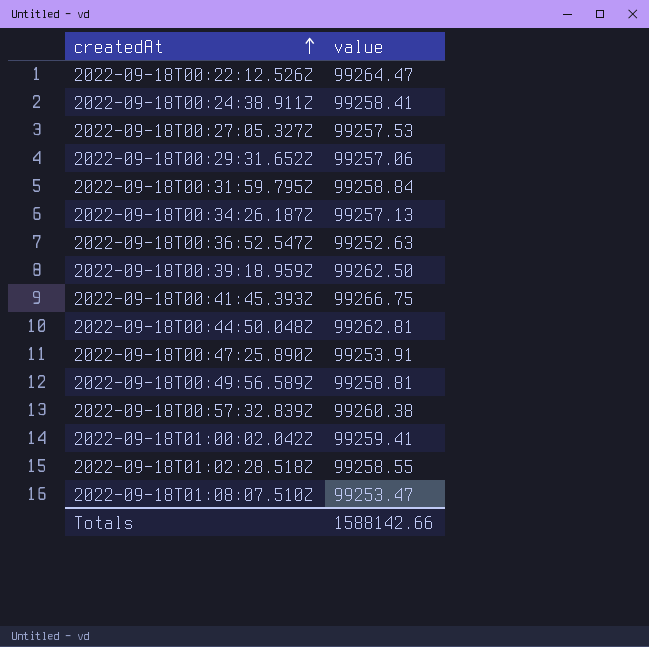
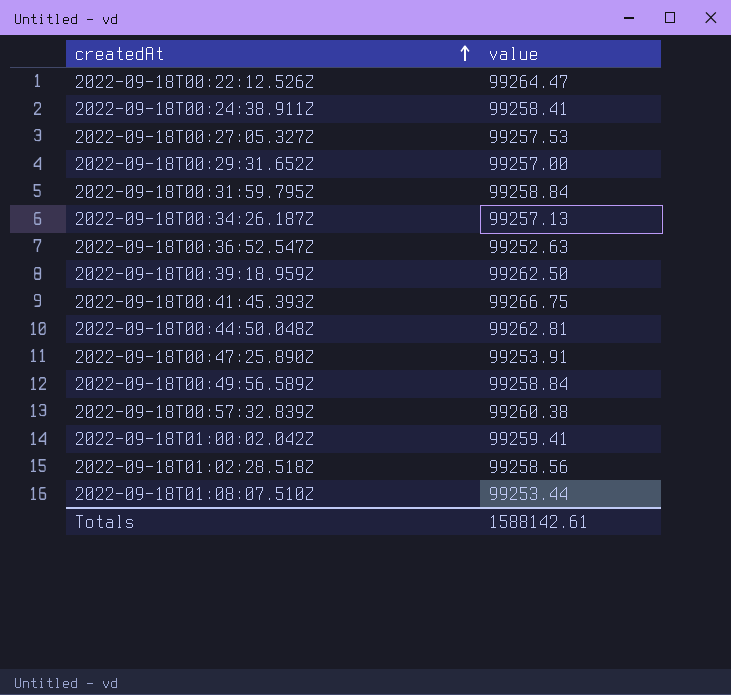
2022-09-18T00:29:31.652Z | value: 99257.06 -> 99257.00
2022-09-18T00:49:56.589Z | value: 99258.81 -> 99258.84
2022-09-18T01:02:28.518Z | value: 99258.55 -> 99258.56
2022-09-18T01:08:07.510Z | value: 99253.47 -> 99253.44
Totals | value: 1588142.66 -> 1588142.61

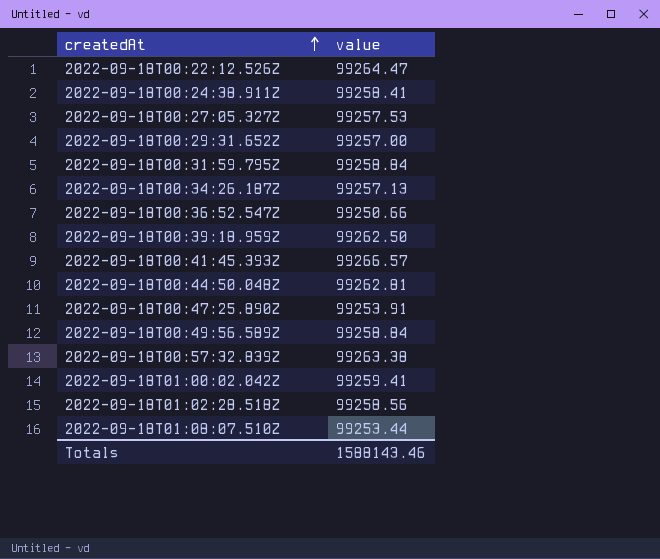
2022-09-18T00:36:52.547Z | value: 99252.63 -> 99250.66
2022-09-18T00:41:45.393Z | value: 99266.75 -> 99266.57
2022-09-18T00:57:32.839Z | value: 99260.38 -> 99263.38
Totals | value: 1588142.61 -> 1588143.46

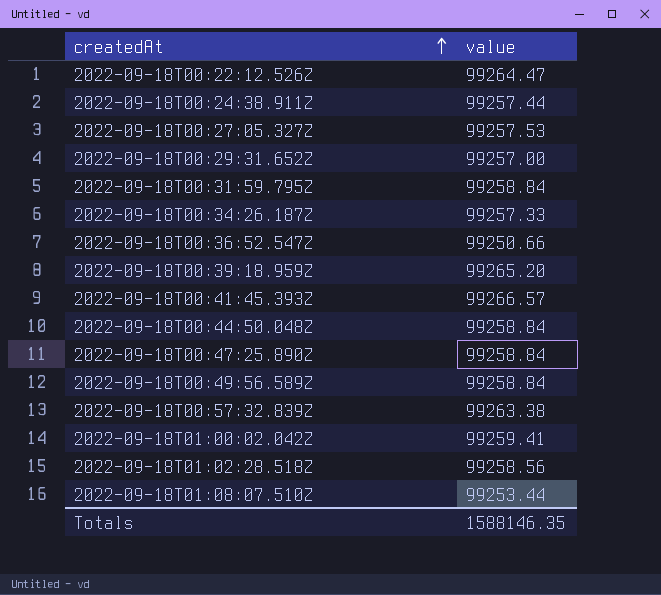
2022-09-18T00:24:38.911Z | value: 99258.41 -> 99257.44
2022-09-18T00:34:26.187Z | value: 99257.13 -> 99257.33
2022-09-18T00:39:18.959Z | value: 99262.50 -> 99265.20
2022-09-18T00:44:50.048Z | value: 99262.81 -> 99258.84
2022-09-18T00:47:25.890Z | value: 99253.91 -> 99258.84
Totals | value: 1588143.46 -> 1588146.35

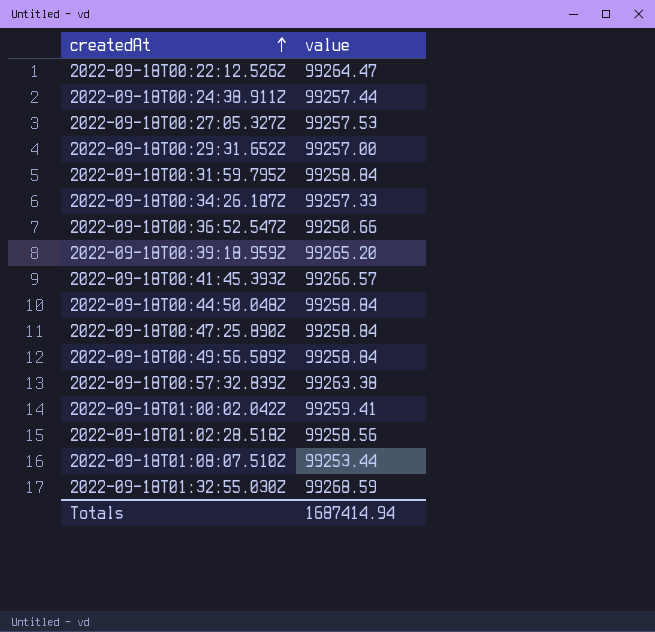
row 2022-09-18T01:32:55.030Z: none -> 99268.59
Totals | value: 1588146.35 -> 1687414.94

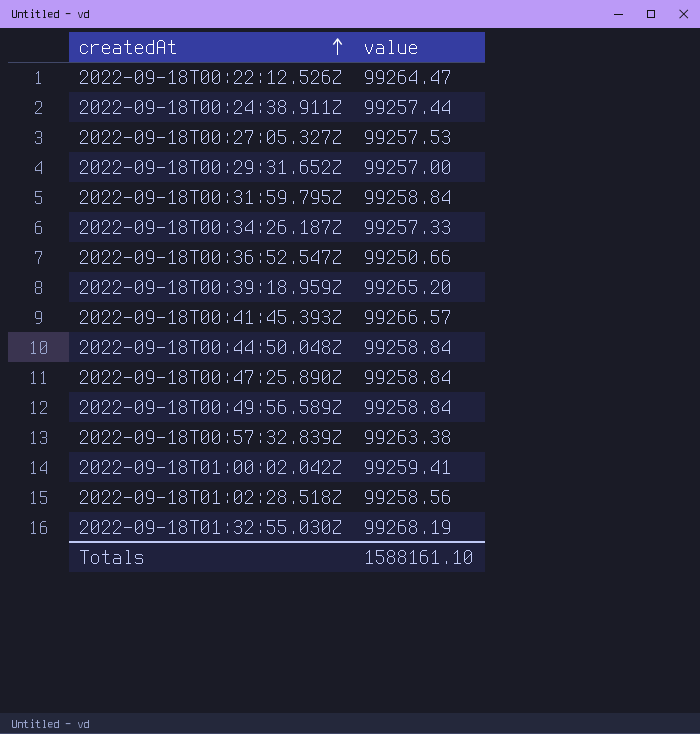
row 2022-09-18T01:08:07.510Z: 99253.44 -> none
2022-09-18T01:32:55.030Z | value: 99268.59 -> 99268.19
Totals | value: 1687414.94 -> 1588161.10

